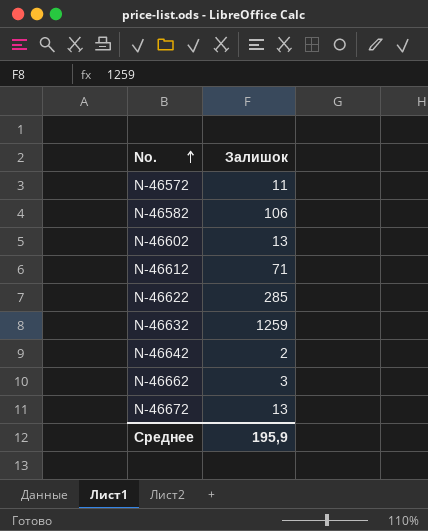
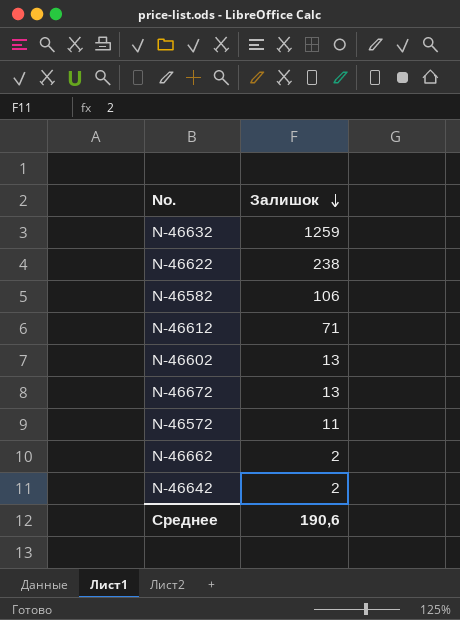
row order: No. ascending -> Залишок descending
N-46622 | Залишок: 285 -> 238
N-46662 | Залишок: 3 -> 2
Среднее | Залишок: 195,9 -> 190,6

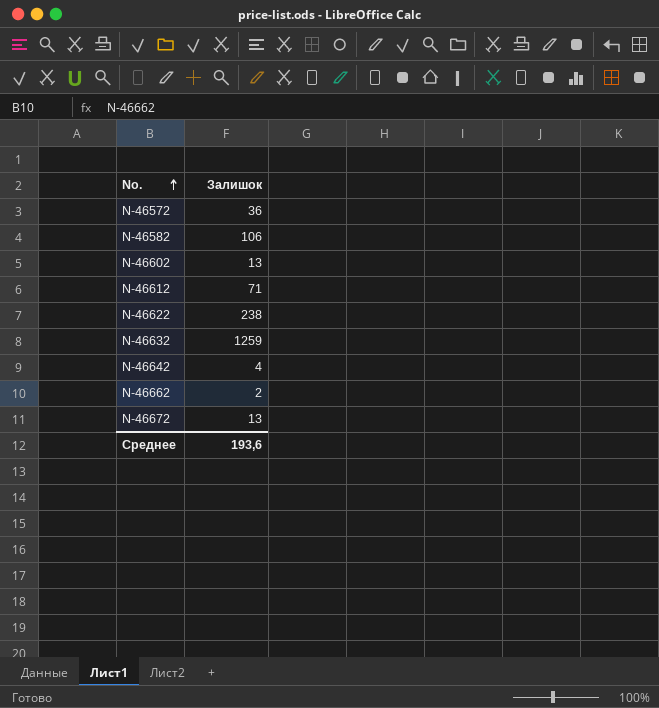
row order: Залишок descending -> No. ascending
N-46572 | Залишок: 11 -> 36
N-46642 | Залишок: 2 -> 4
Среднее | Залишок: 190,6 -> 193,6

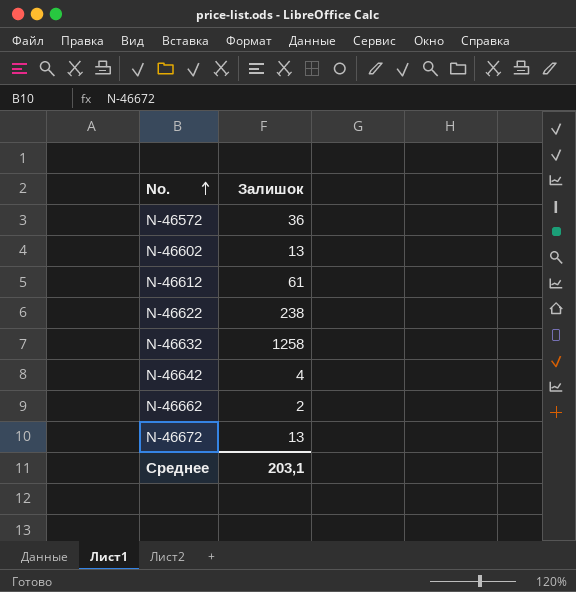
row N-46582: 106 -> none
N-46612 | Залишок: 71 -> 61
N-46632 | Залишок: 1259 -> 1258
Среднее | Залишок: 193,6 -> 203,1

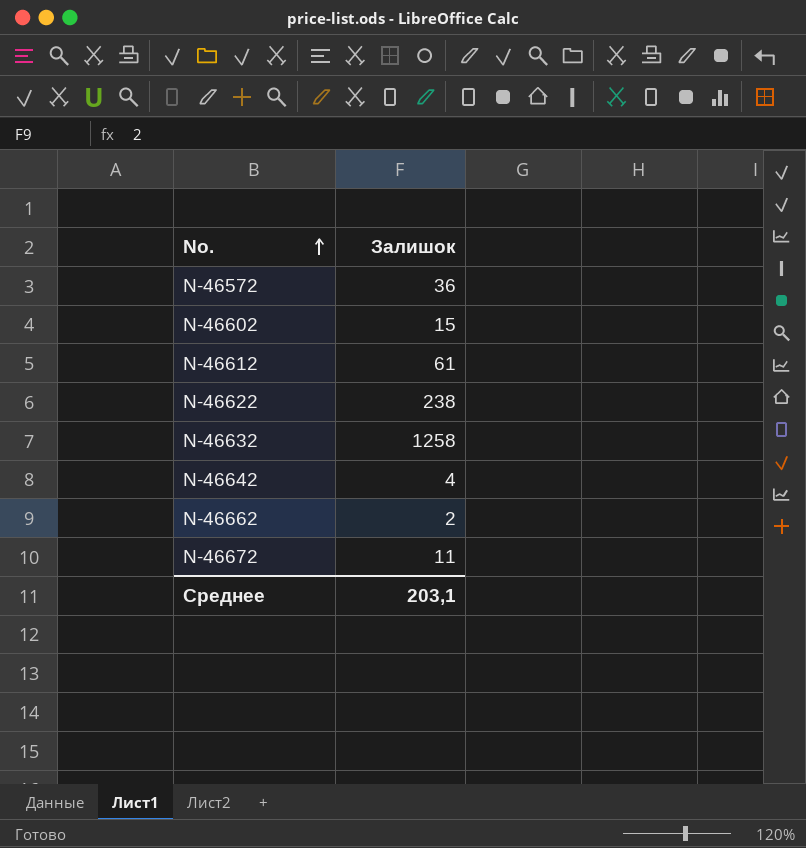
N-46602 | Залишок: 13 -> 15
N-46672 | Залишок: 13 -> 11

